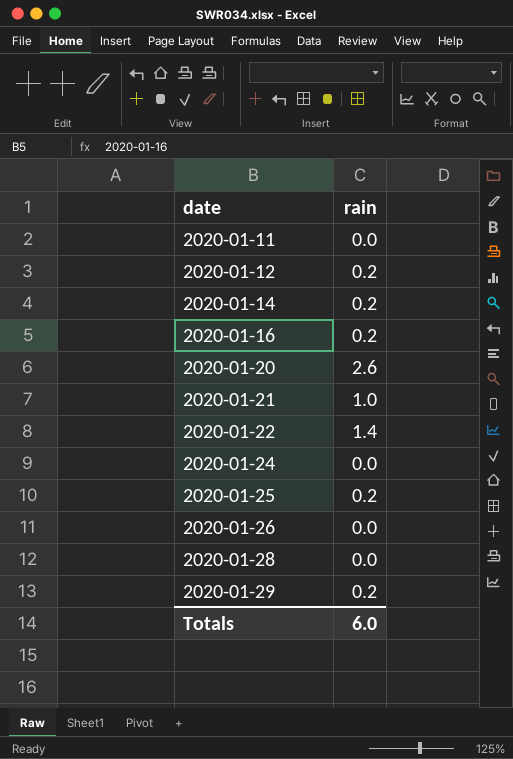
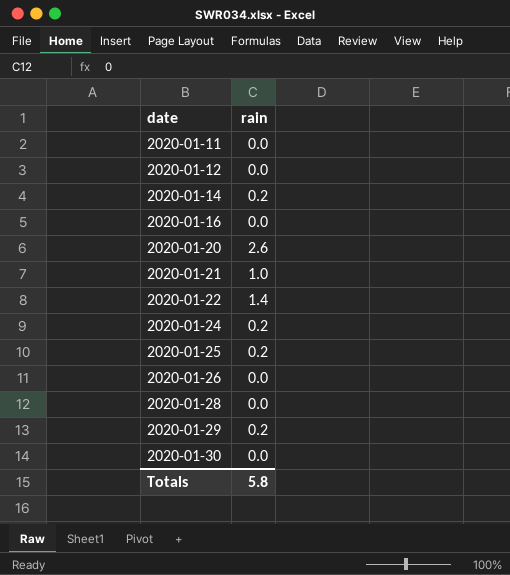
2020-01-12 | rain: 0.2 -> 0.0
2020-01-16 | rain: 0.2 -> 0.0
2020-01-24 | rain: 0.0 -> 0.2
row 2020-01-30: none -> 0.0
Totals | rain: 6.0 -> 5.8

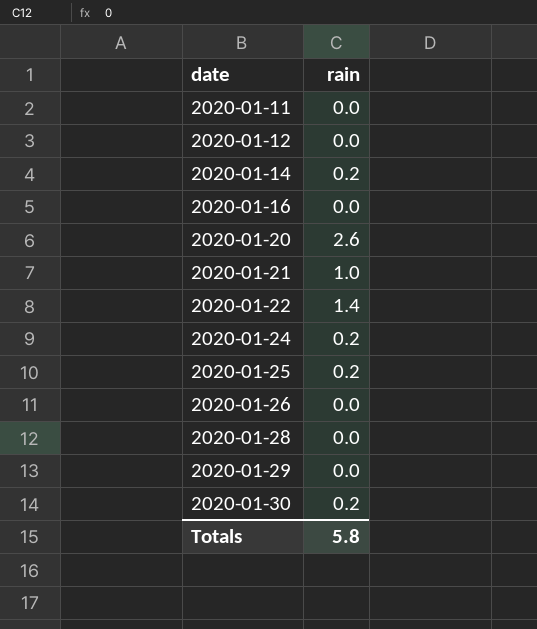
2020-01-29 | rain: 0.2 -> 0.0
2020-01-30 | rain: 0.0 -> 0.2

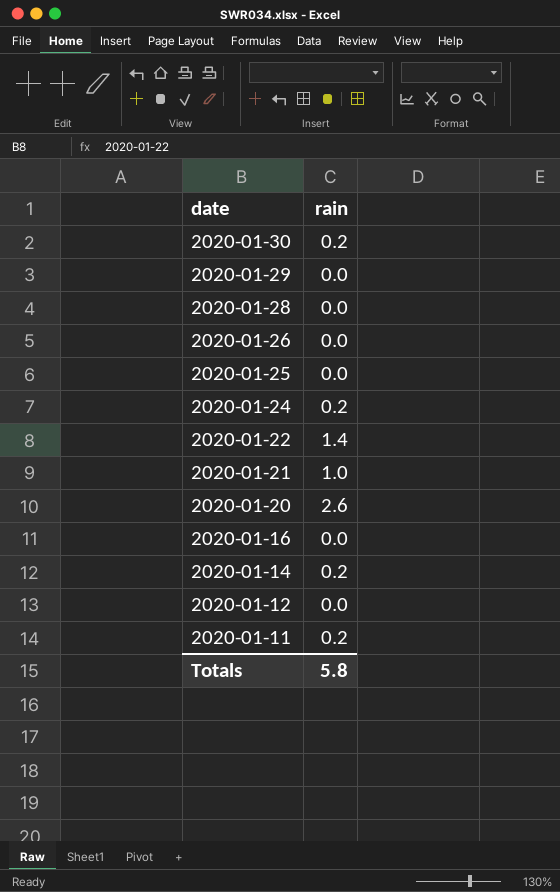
row order: date ascending -> date descending
2020-01-25 | rain: 0.2 -> 0.0
2020-01-11 | rain: 0.0 -> 0.2

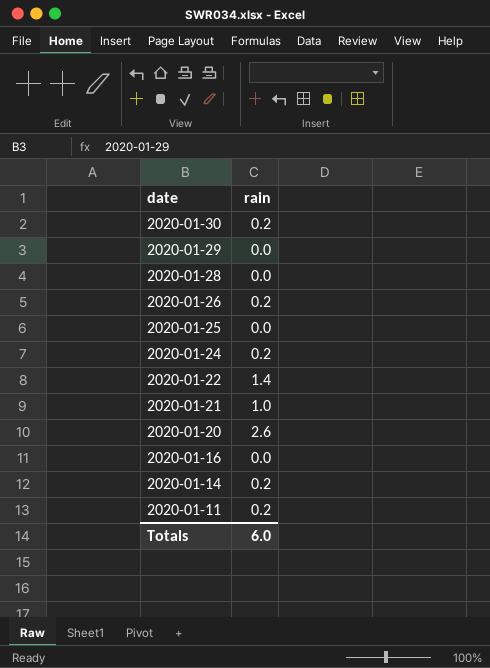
row 2020-01-12: 0.0 -> none
2020-01-26 | rain: 0.0 -> 0.2
Totals | rain: 5.8 -> 6.0

